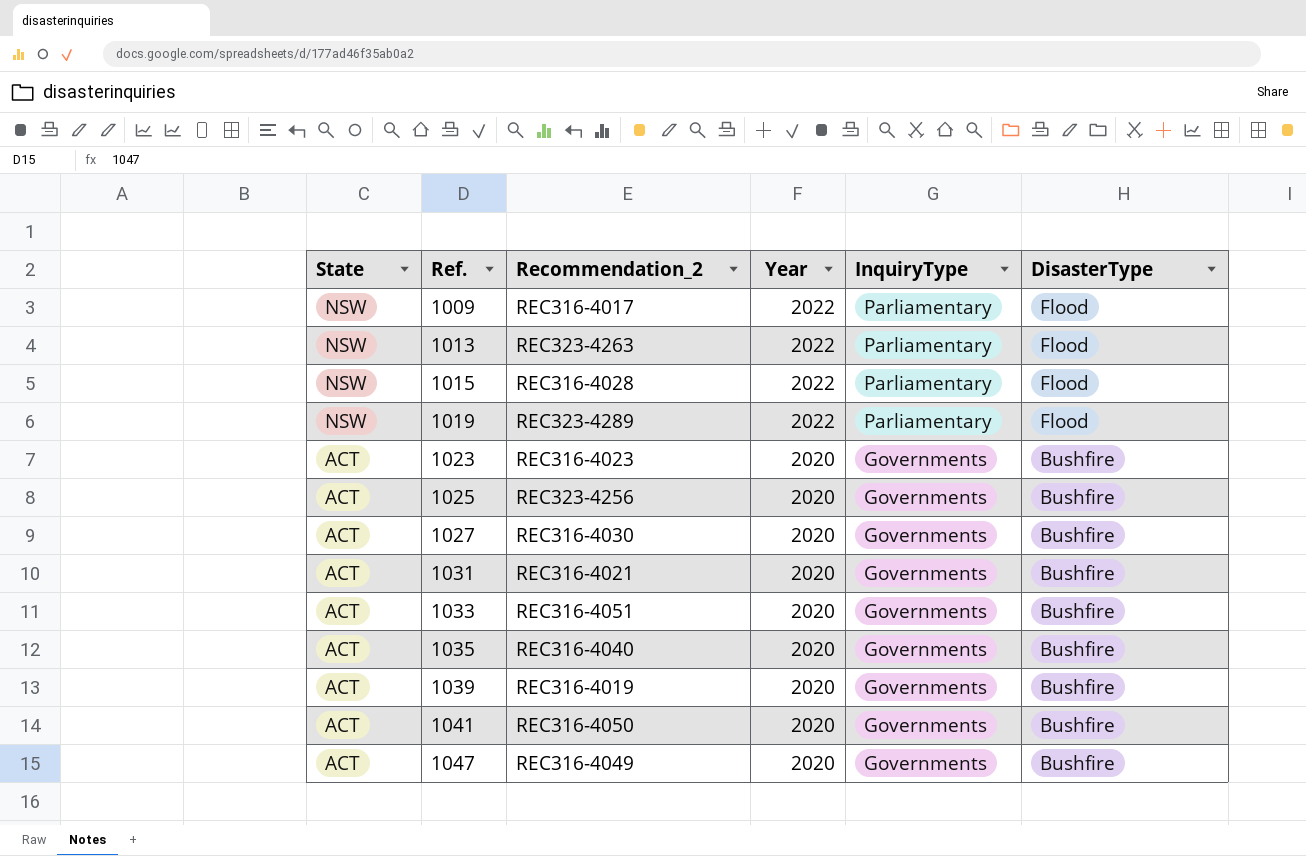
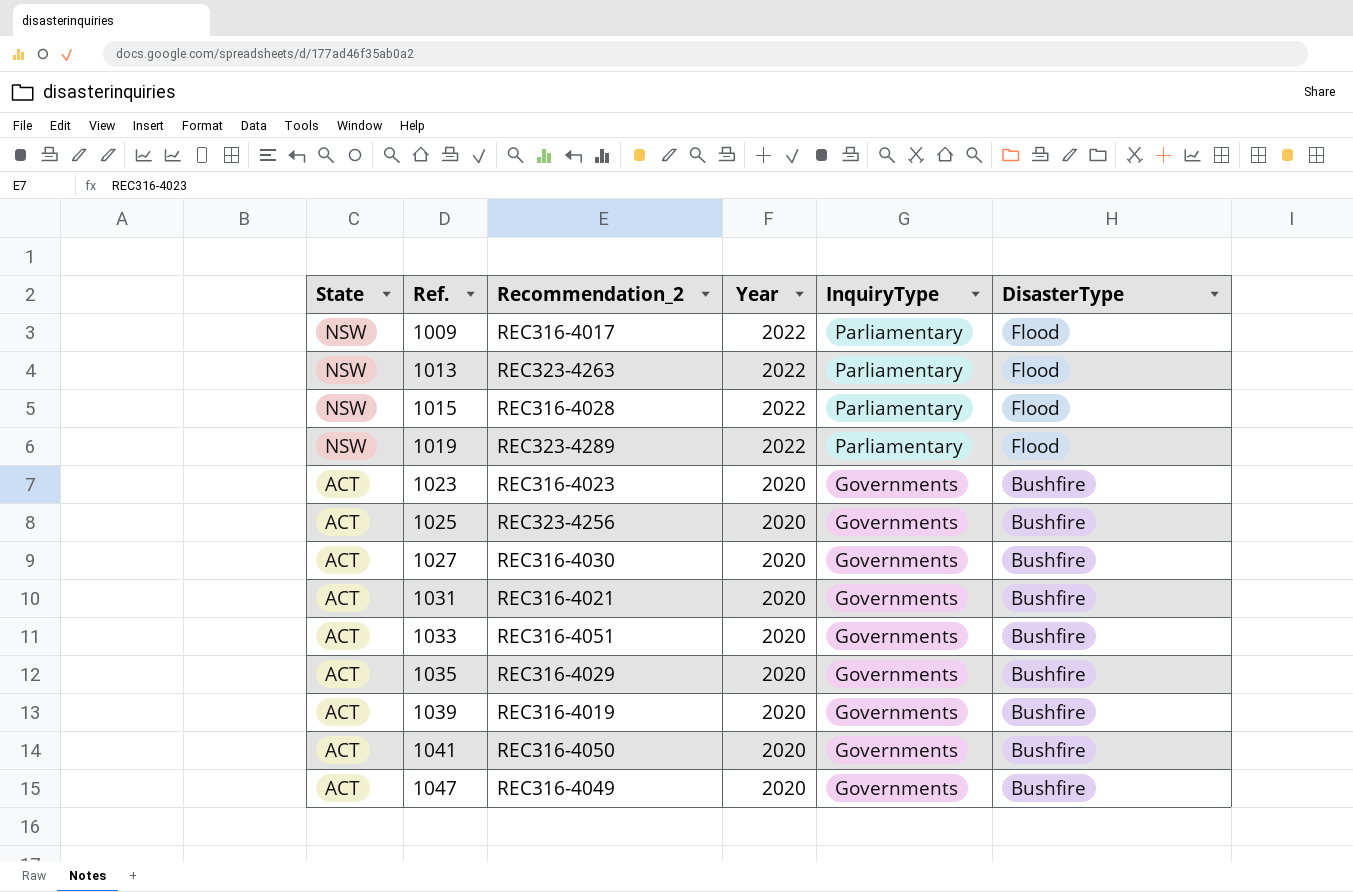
1035 | Recommendation_2: REC316-4040 -> REC316-4029

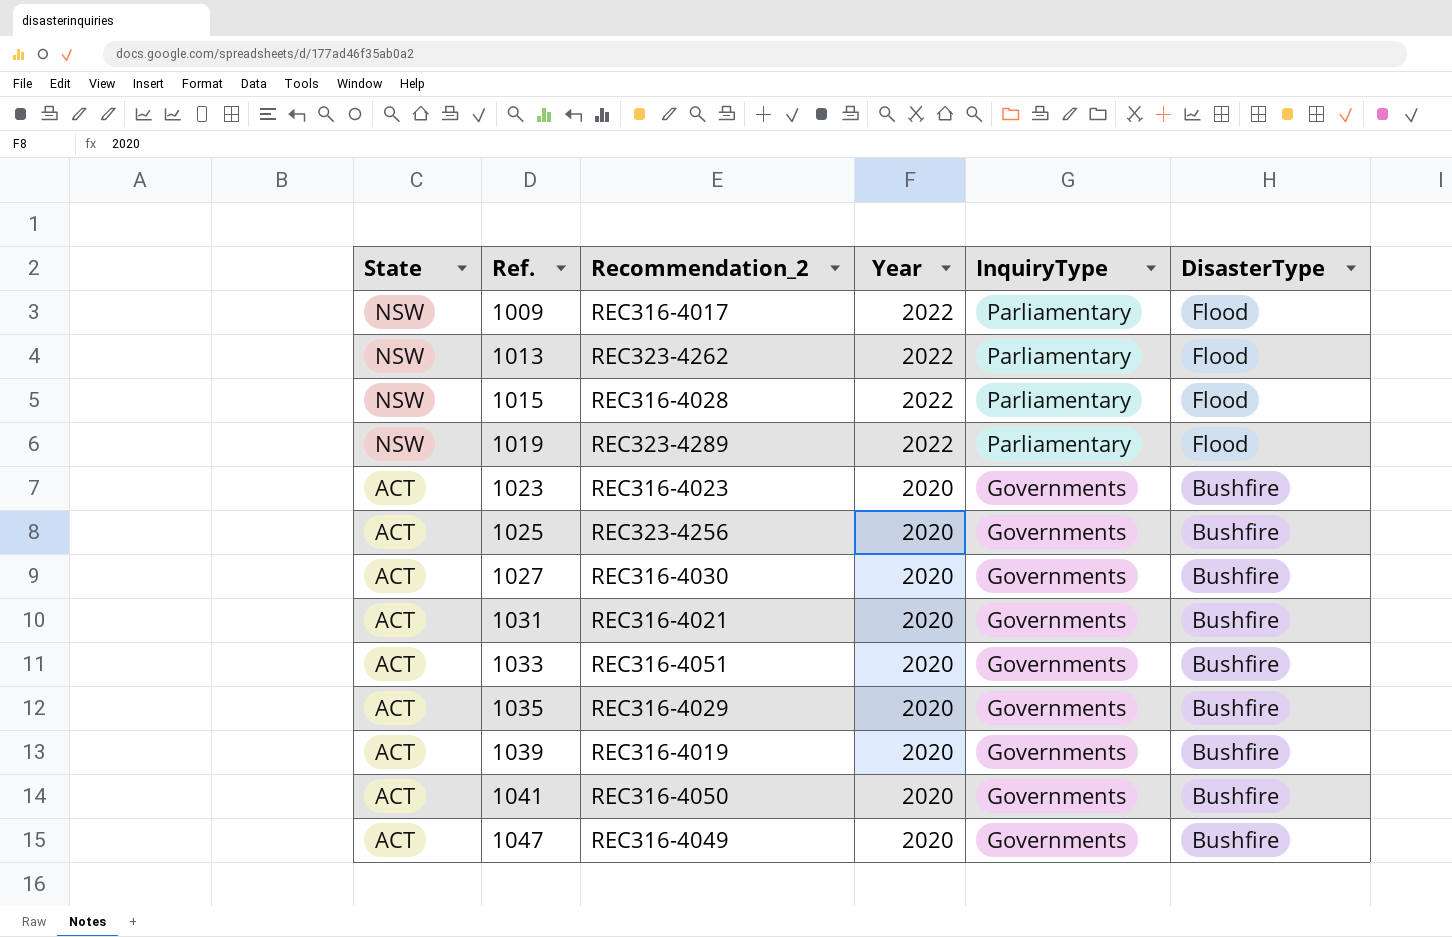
1013 | Recommendation_2: REC323-4263 -> REC323-4262

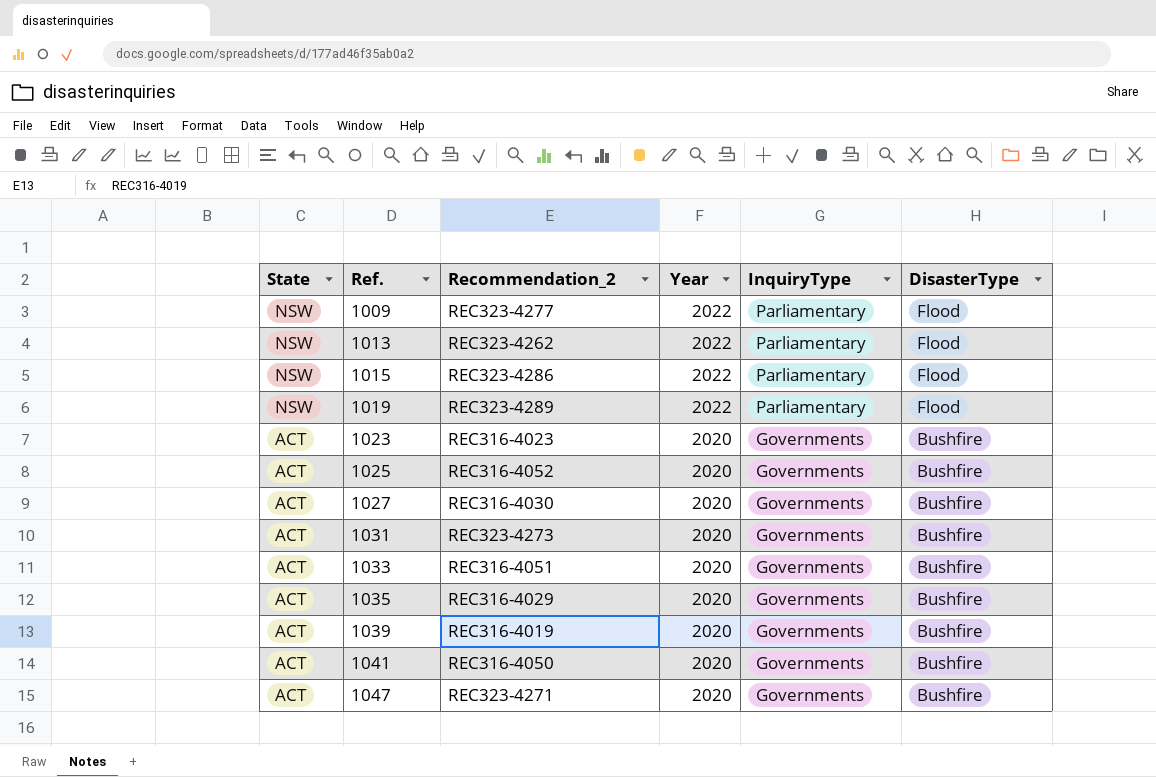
1009 | Recommendation_2: REC316-4017 -> REC323-4277
1015 | Recommendation_2: REC316-4028 -> REC323-4286
1025 | Recommendation_2: REC323-4256 -> REC316-4052
1031 | Recommendation_2: REC316-4021 -> REC323-4273
1047 | Recommendation_2: REC316-4049 -> REC323-4271

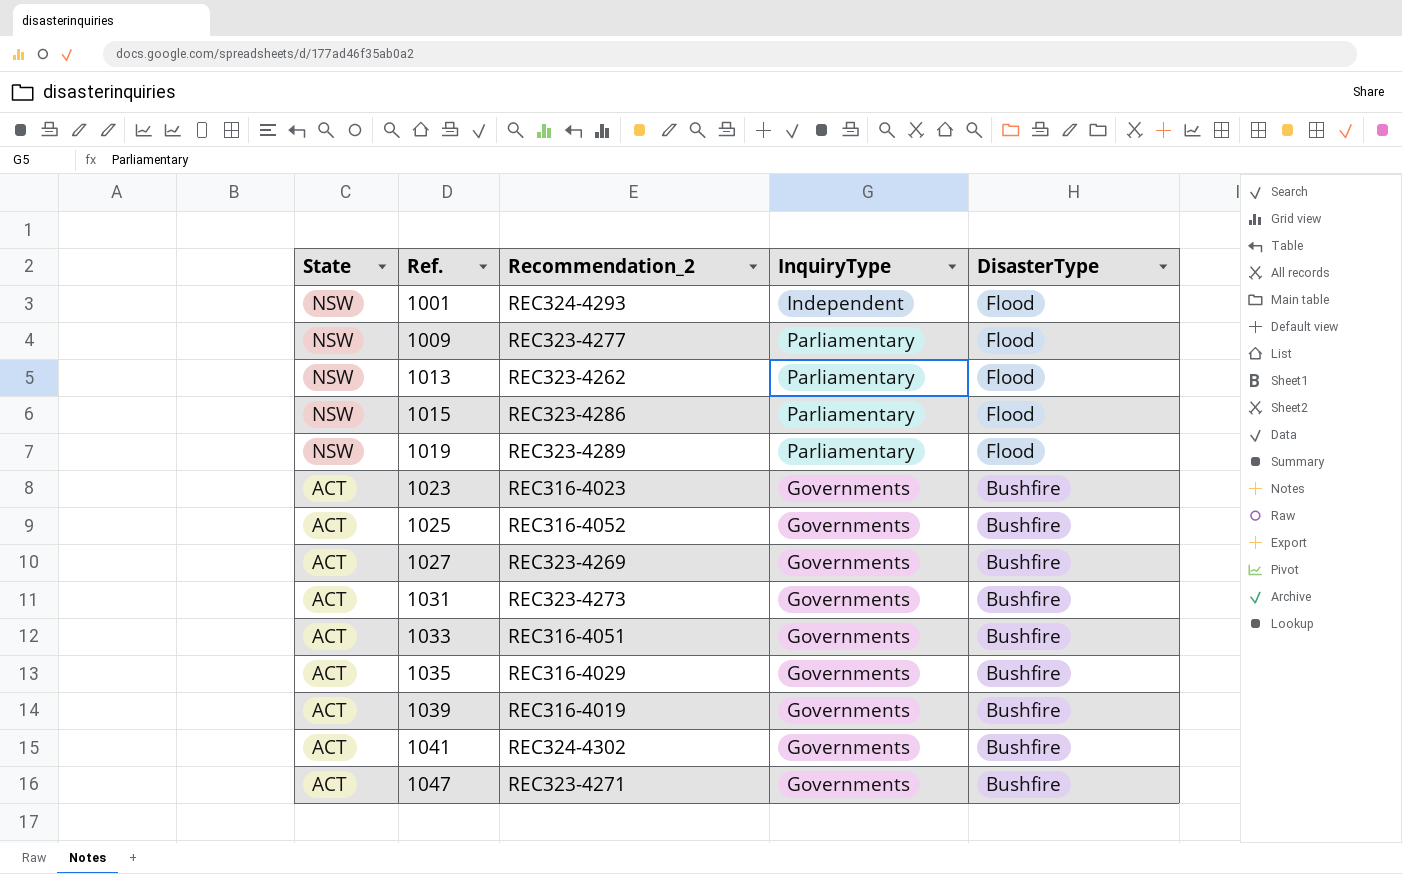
column Year | position: 4 -> none
row 1001: none -> NSW | REC324-4293 | Independent | Flood
1027 | Recommendation_2: REC316-4030 -> REC323-4269
1041 | Recommendation_2: REC316-4050 -> REC324-4302

